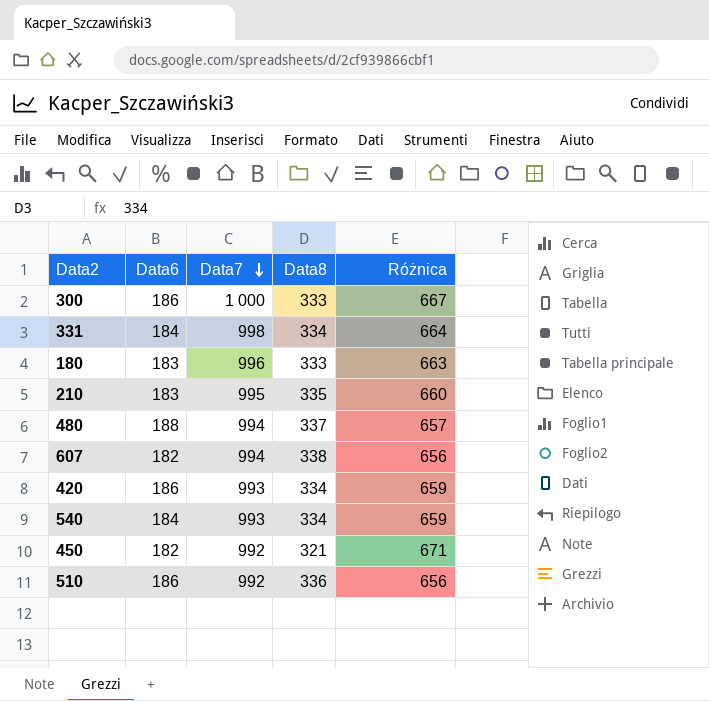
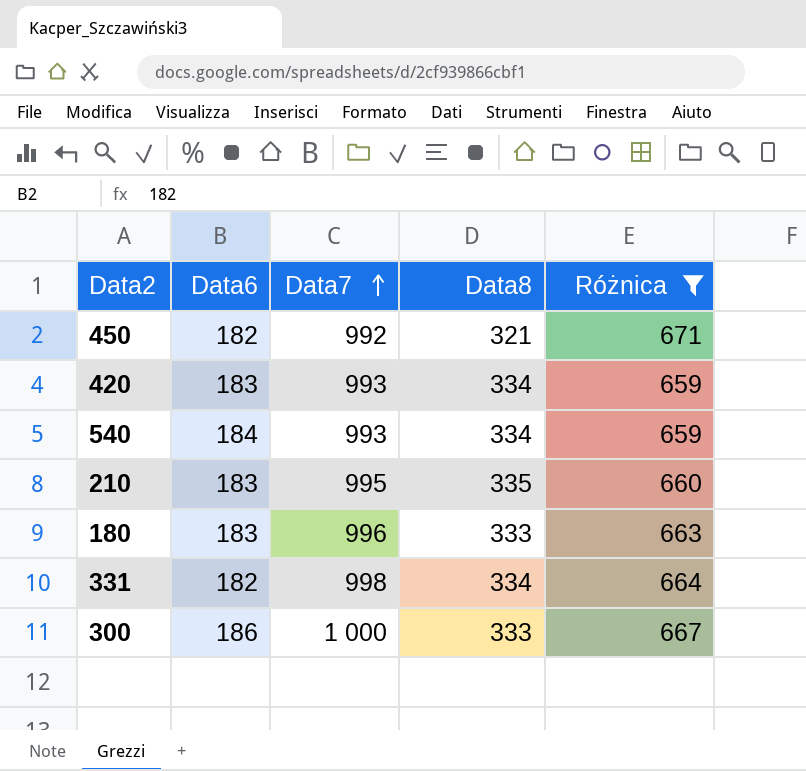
filter: none -> Różnica >= 659
row order: Data7 descending -> Data7 ascending
420 | Data6: 186 -> 183
331 | Data6: 184 -> 182

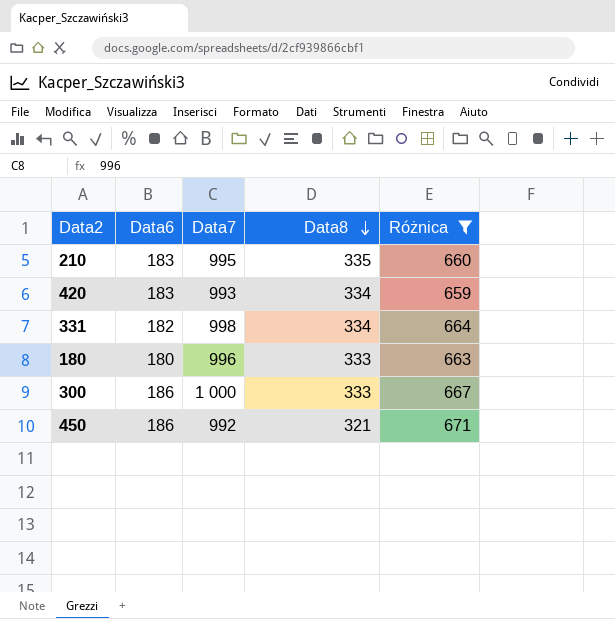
row order: Data7 ascending -> Data8 descending
row 540: 184 | 993 | 334 | 659 -> none
180 | Data6: 183 -> 180
450 | Data6: 182 -> 186

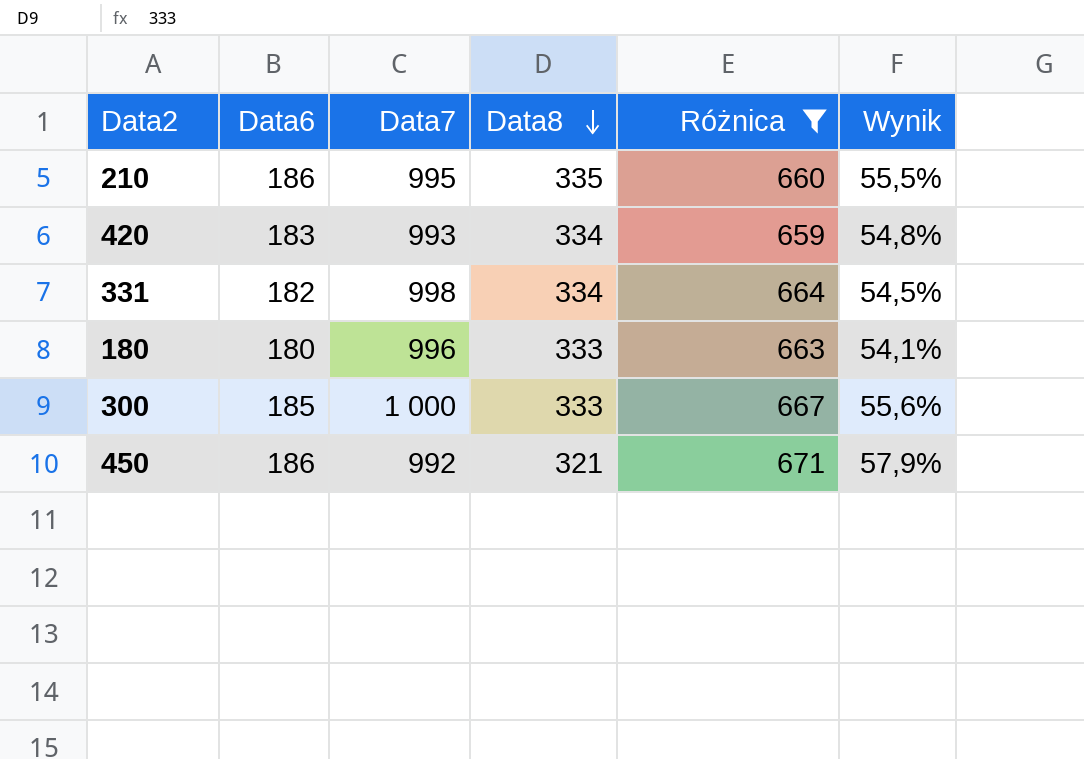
column Wynik | formula: none -> [Data6] / [Data8]
210 | Data6: 183 -> 186
300 | Data6: 186 -> 185

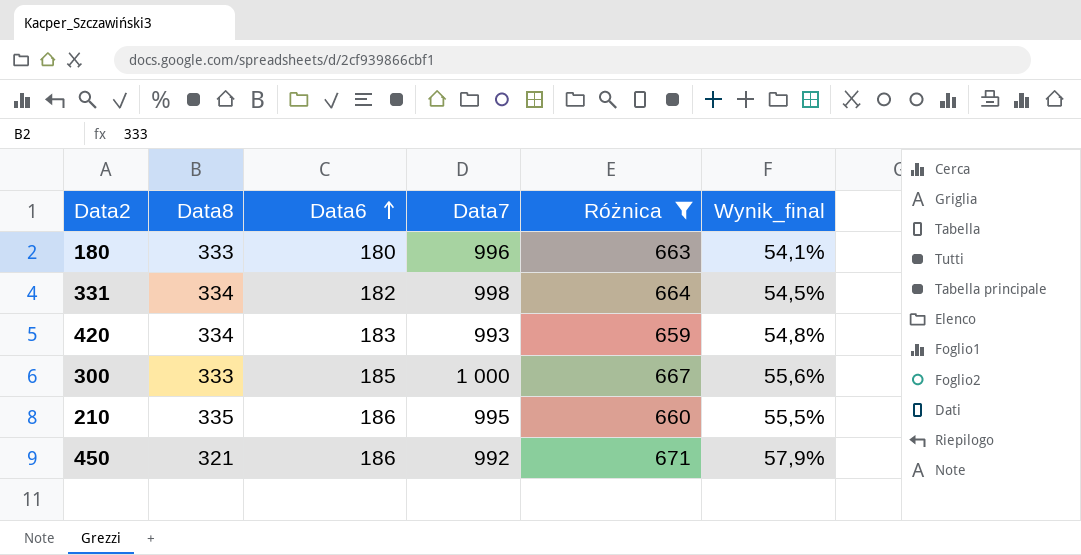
row order: Data8 descending -> Data6 ascending
column Data8 | position: 4 -> 2
column name: Wynik -> Wynik_final

